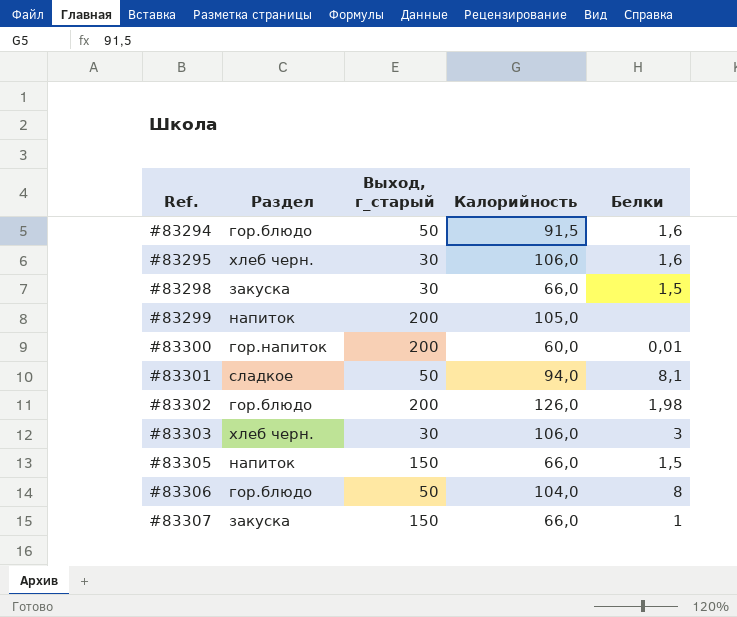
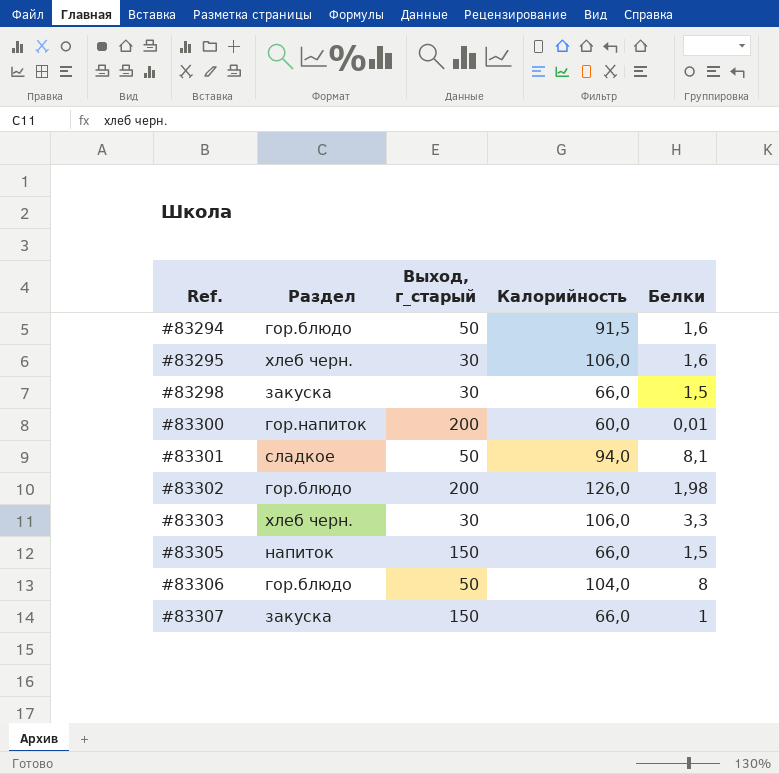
row #83299: напиток | 200 | 105,0 | none -> none
#83303 | Белки: 3 -> 3,3

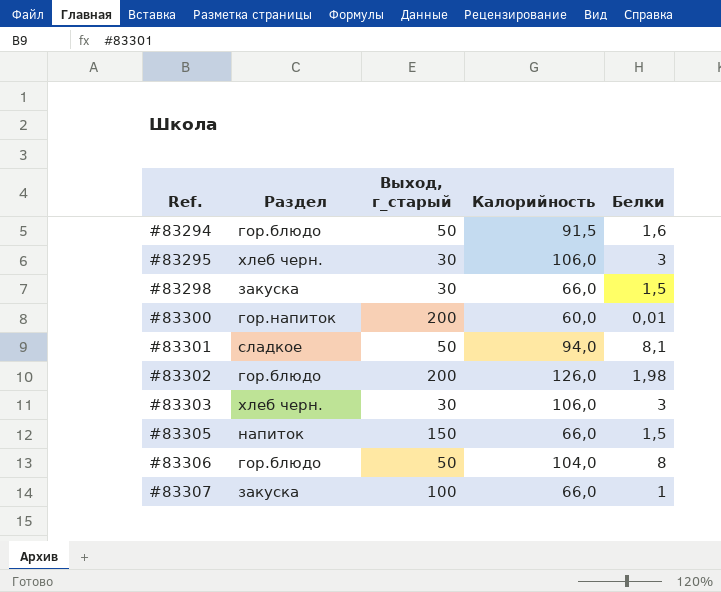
#83295 | Белки: 1,6 -> 3
#83303 | Белки: 3,3 -> 3
#83307 | Выход, г_старый: 150 -> 100

